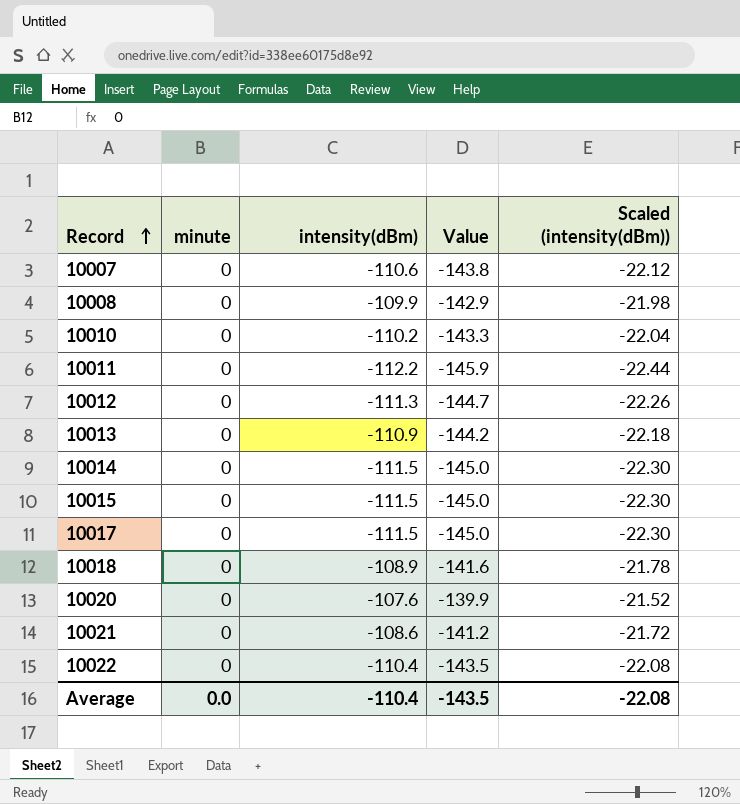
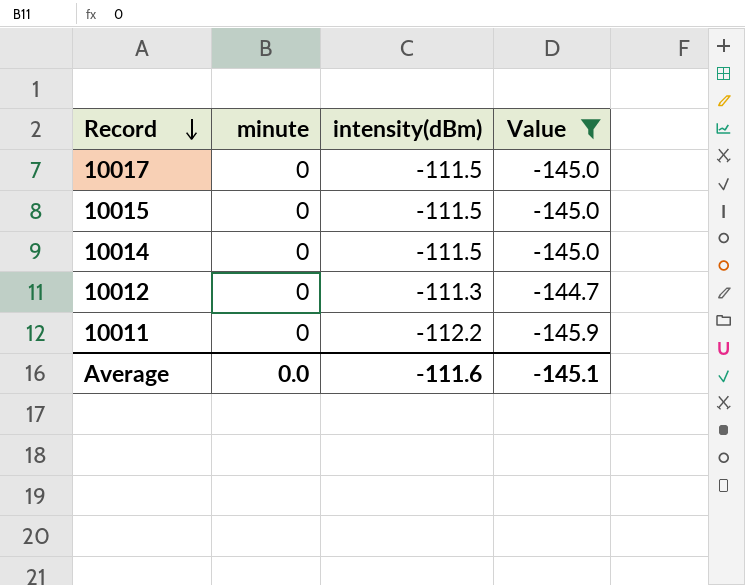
filter: none -> Value <= -144.7
row order: Record ascending -> Record descending
column Scaled (intensity(dBm)) | formula: [intensity(dBm)] * 0.2 -> none
Average | intensity(dBm): -110.4 -> -111.6
Average | Value: -143.5 -> -145.1

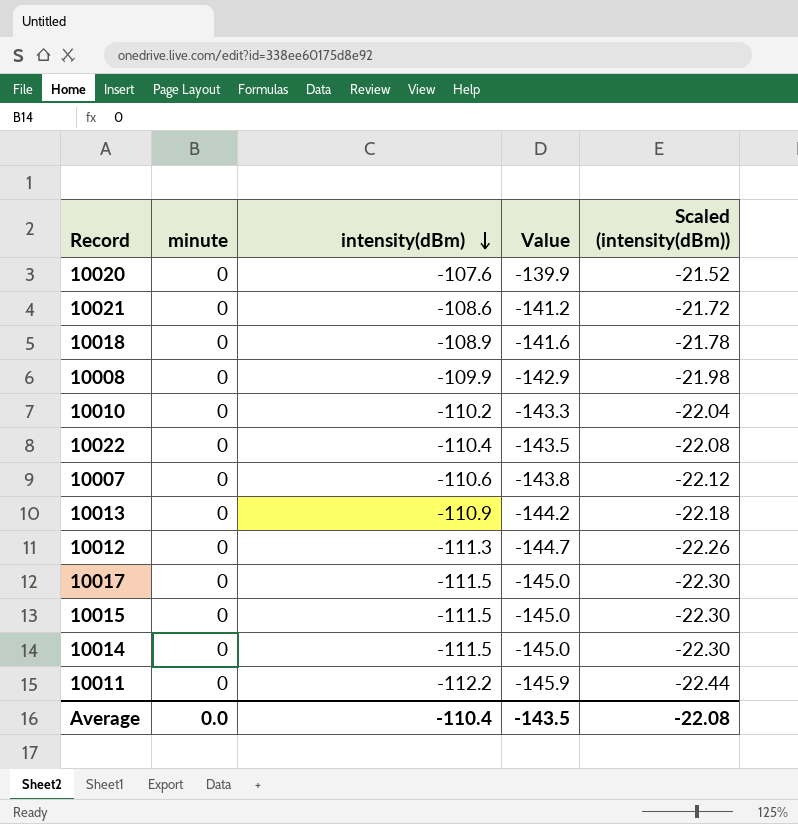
filter: Value <= -144.7 -> none
row order: Record descending -> intensity(dBm) descending
column Scaled (intensity(dBm)) | formula: none -> [intensity(dBm)] * 0.2
Average | intensity(dBm): -111.6 -> -110.4
Average | Value: -145.1 -> -143.5

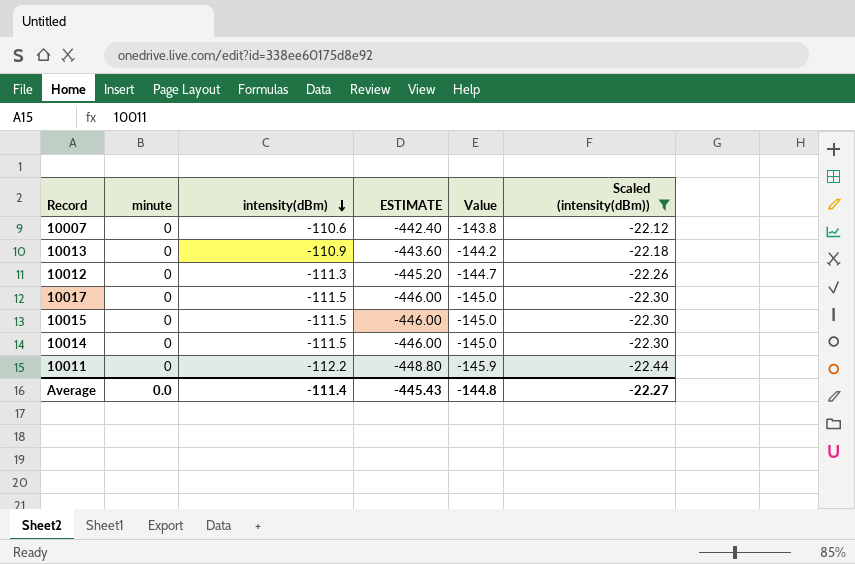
filter: none -> Scaled (intensity(dBm)) <= -22.12
column ESTIMATE | formula: none -> [intensity(dBm)] * 4
Average | intensity(dBm): -110.4 -> -111.4
Average | Value: -143.5 -> -144.8
Average | Scaled (intensity(dBm)): -22.08 -> -22.27

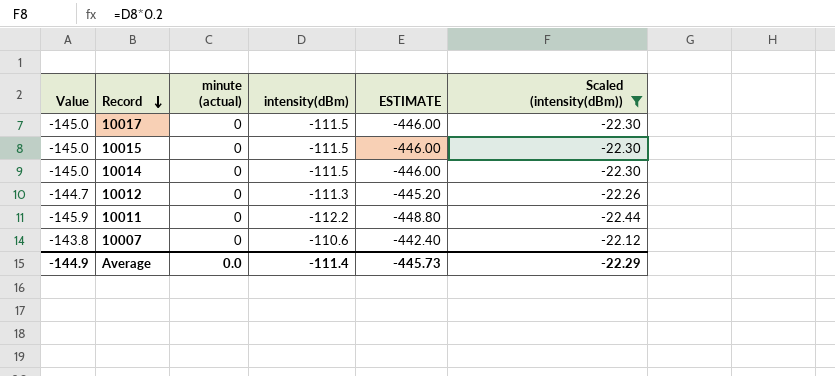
row order: intensity(dBm) descending -> Record descending
column Value | position: 5 -> 1
column name: minute -> minute (actual)
row 10013: 0 | -110.9 | -443.60 | -144.2 | -22.18 -> none
Average | Value: -144.8 -> -144.9
Average | ESTIMATE: -445.43 -> -445.73
Average | Scaled (intensity(dBm)): -22.27 -> -22.29

